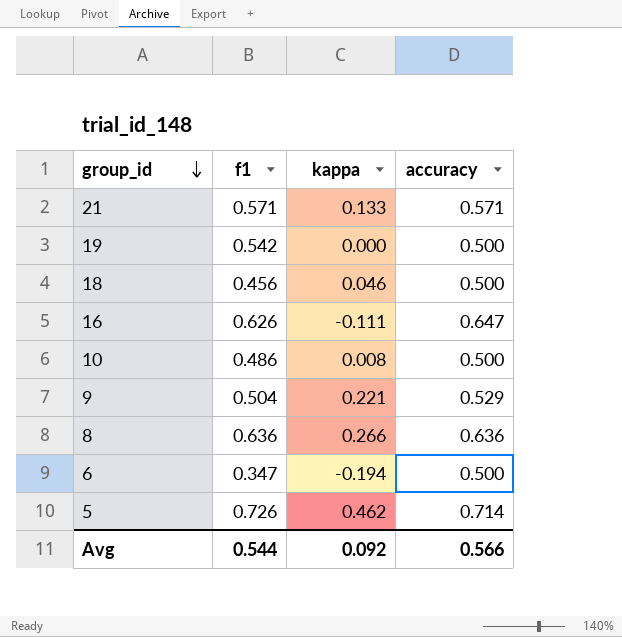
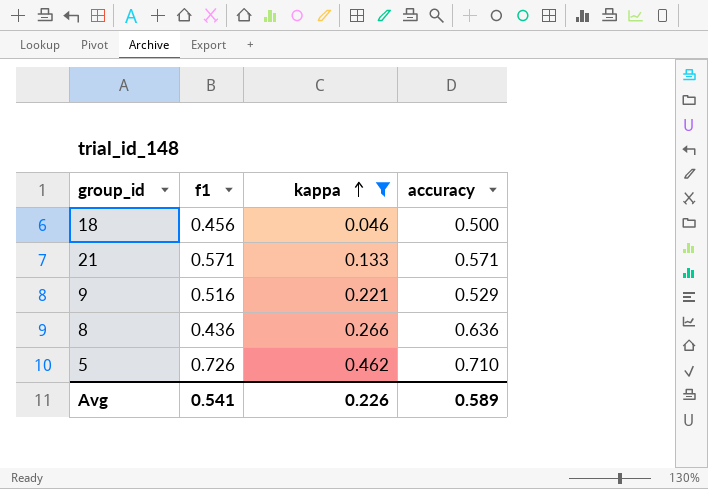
filter: none -> kappa >= 0.046
row order: group_id descending -> kappa ascending
9 | f1: 0.504 -> 0.516
8 | f1: 0.636 -> 0.436
5 | accuracy: 0.714 -> 0.710
Avg | f1: 0.544 -> 0.541
Avg | kappa: 0.092 -> 0.226
Avg | accuracy: 0.566 -> 0.589

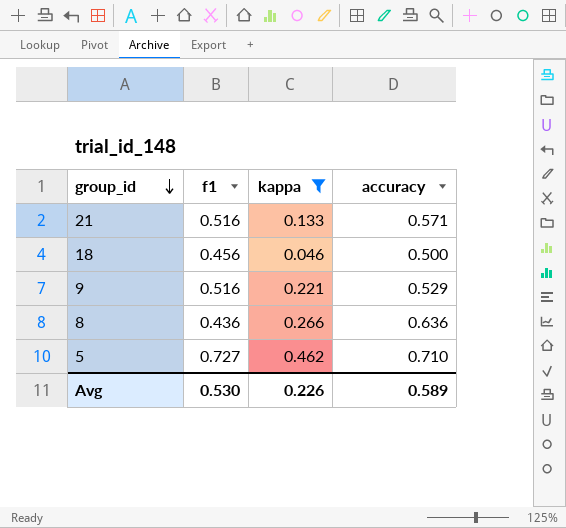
row order: kappa ascending -> group_id descending
21 | f1: 0.571 -> 0.516
5 | f1: 0.726 -> 0.727
Avg | f1: 0.541 -> 0.530

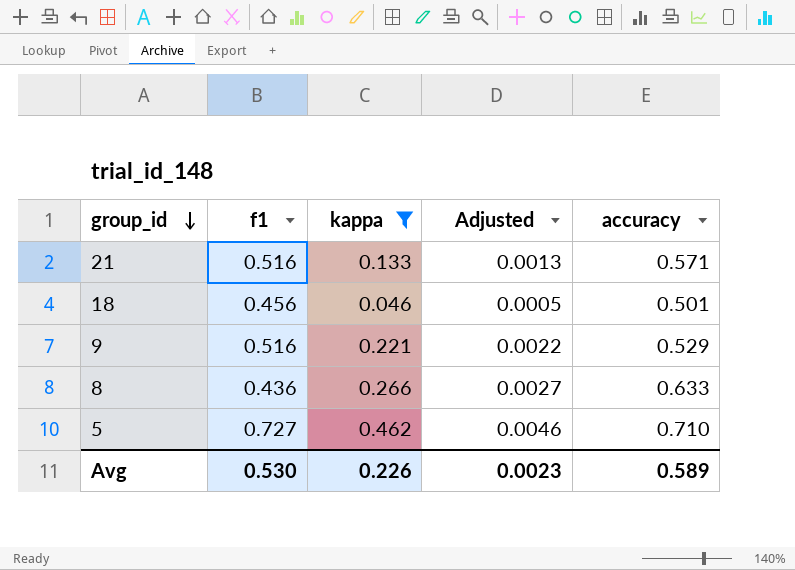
column Adjusted | formula: none -> [kappa] * 0.01
18 | accuracy: 0.500 -> 0.501
8 | accuracy: 0.636 -> 0.633

